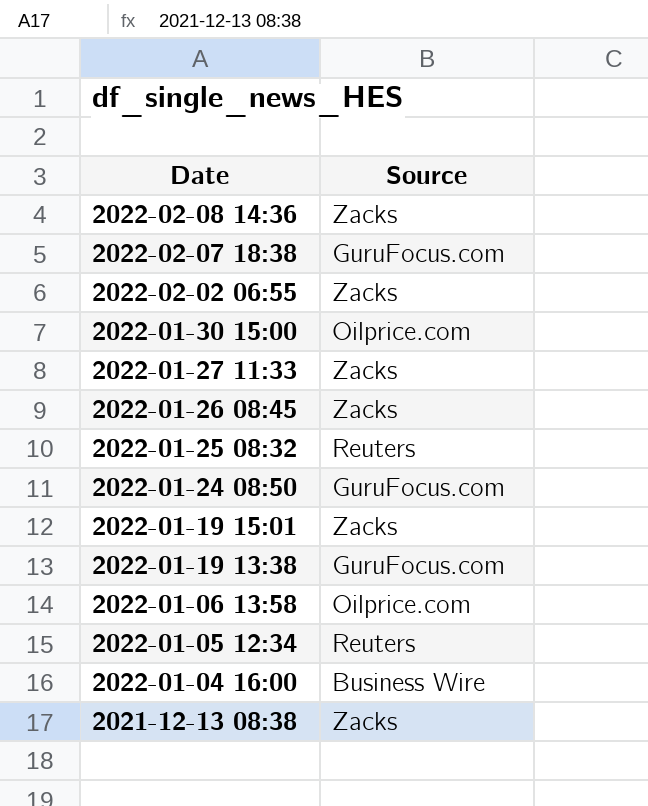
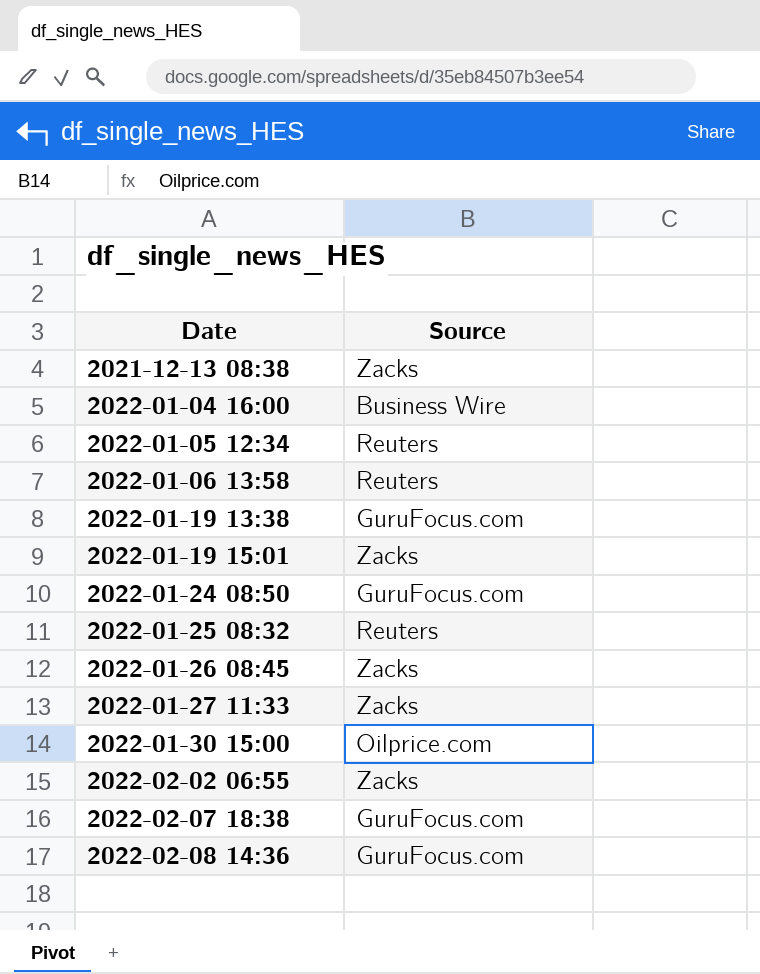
row order: Date descending -> Date ascending
2022-01-06 13:58 | Source: Oilprice.com -> Reuters
2022-02-08 14:36 | Source: Zacks -> GuruFocus.com

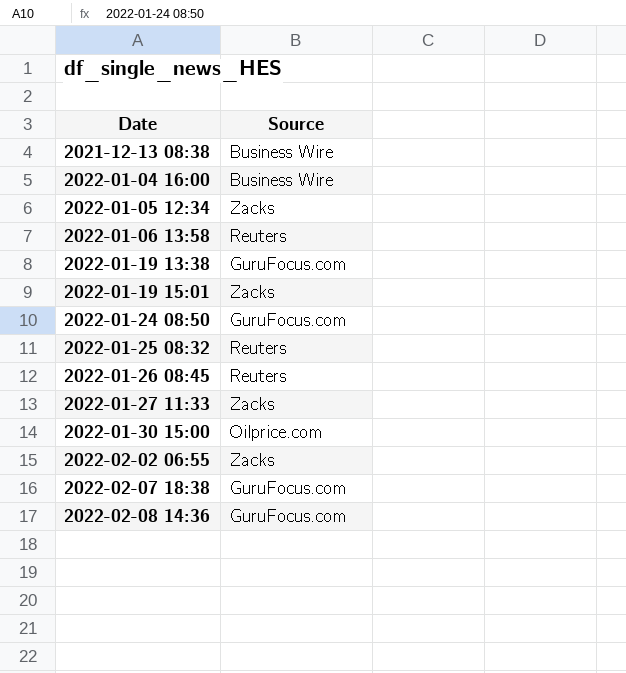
2021-12-13 08:38 | Source: Zacks -> Business Wire
2022-01-05 12:34 | Source: Reuters -> Zacks
2022-01-26 08:45 | Source: Zacks -> Reuters

